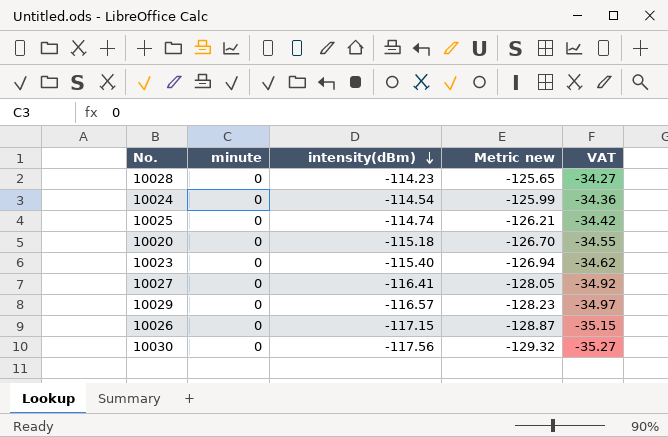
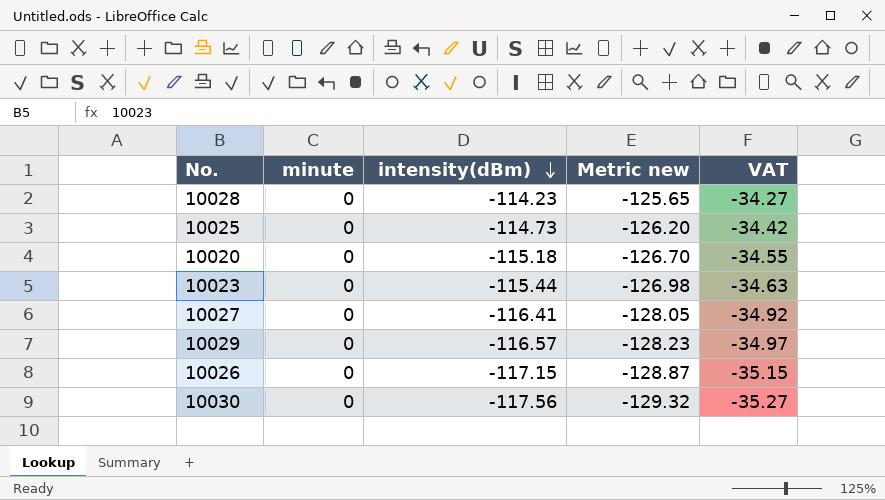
row 10024: 0 | -114.54 | -125.99 | -34.36 -> none
10025 | intensity(dBm): -114.74 -> -114.73
10025 | Metric new: -126.21 -> -126.20
10023 | intensity(dBm): -115.40 -> -115.44
10023 | Metric new: -126.94 -> -126.98
10023 | VAT: -34.62 -> -34.63

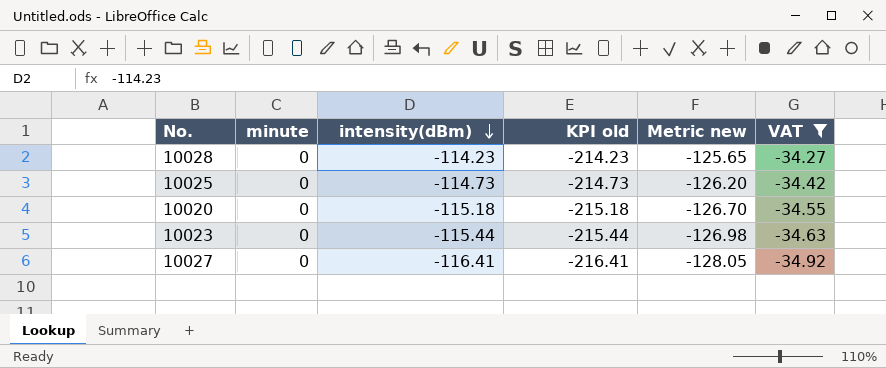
filter: none -> VAT >= -34.92
column KPI old | formula: none -> [intensity(dBm)] - 100

